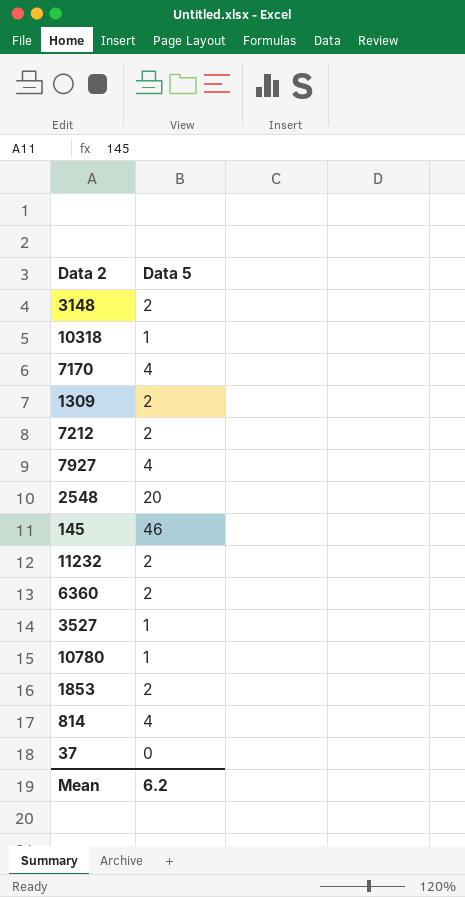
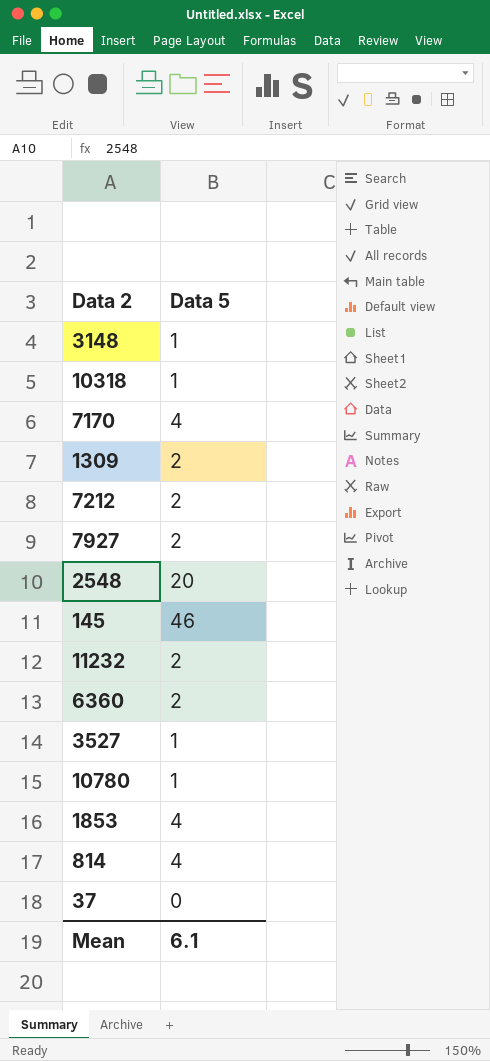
3148 | Data 5: 2 -> 1
7927 | Data 5: 4 -> 2
1853 | Data 5: 2 -> 4
Mean | Data 5: 6.2 -> 6.1

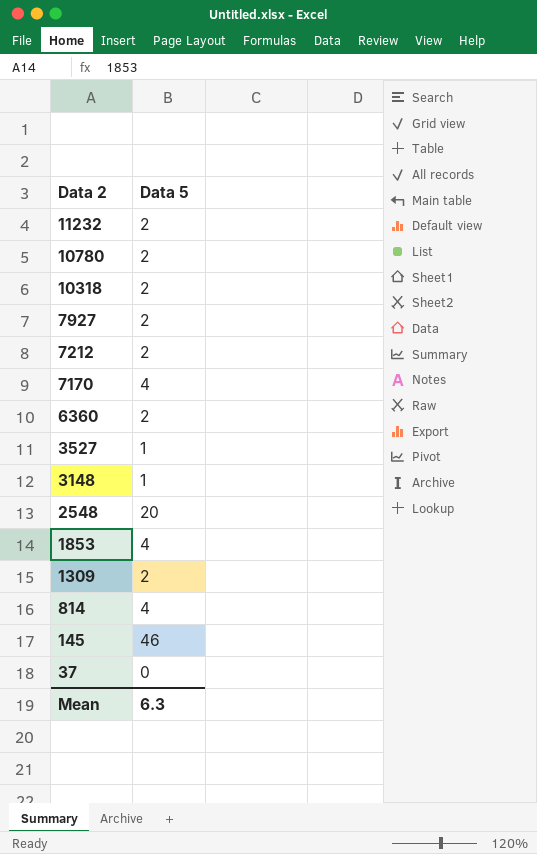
row order: none -> Data 2 descending
10780 | Data 5: 1 -> 2
10318 | Data 5: 1 -> 2
Mean | Data 5: 6.1 -> 6.3

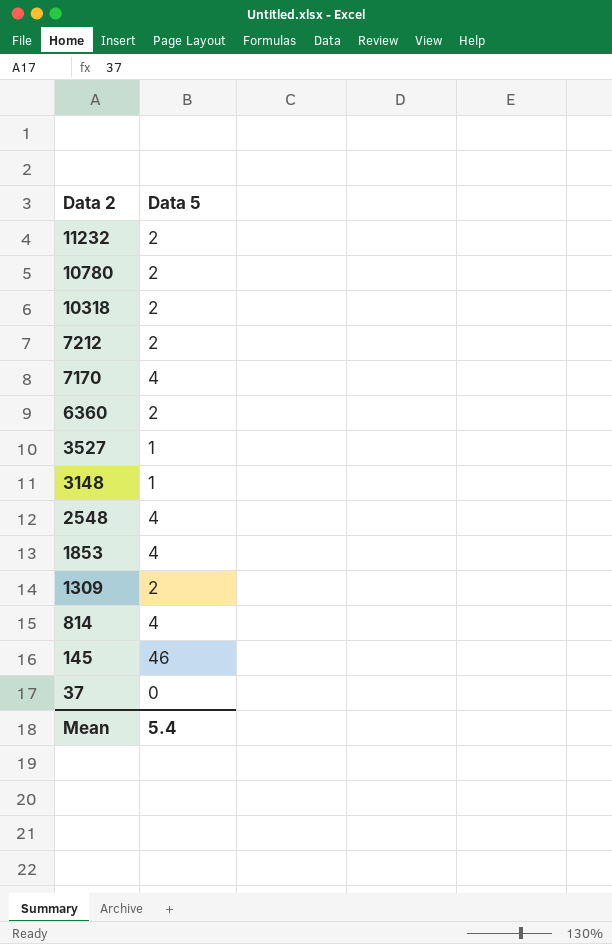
row 7927: 2 -> none
2548 | Data 5: 20 -> 4
Mean | Data 5: 6.3 -> 5.4

